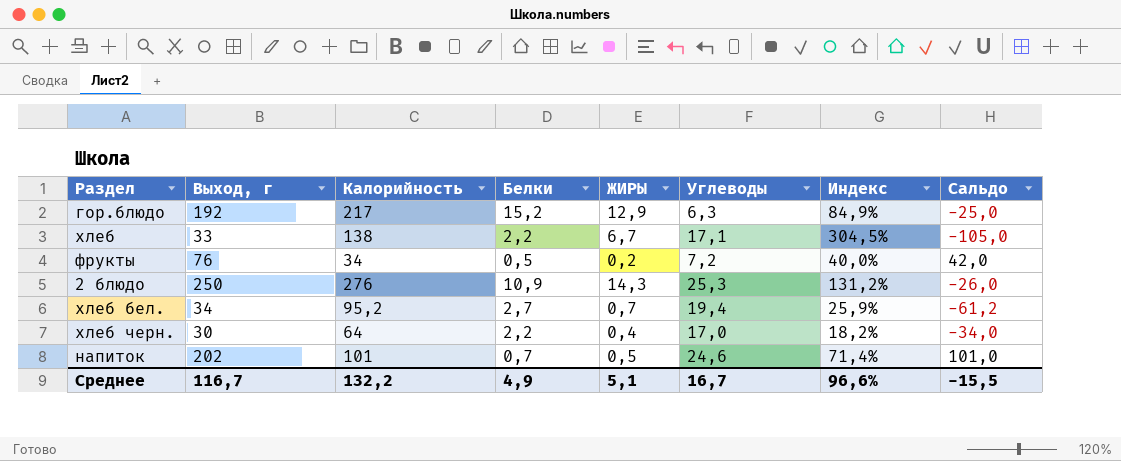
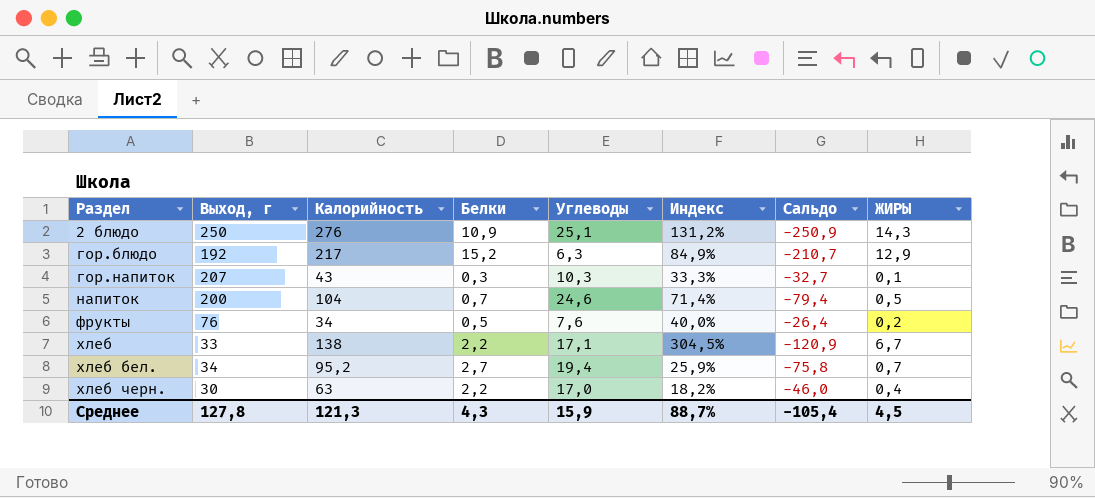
row order: none -> Раздел ascending
column Сальдо | formula: [Выход, г] - [Калорийность] -> [Углеводы] - [Калорийность]
column ЖИРЫ | position: 5 -> 8
2 блюдо | Углеводы: 25,3 -> 25,1
row гор.напиток: none -> 207 | 43 | 0,3 | 10,3 | 33,3% | -32,7 | 0,1
напиток | Выход, г: 202 -> 200
напиток | Калорийность: 101 -> 104
фрукты | Углеводы: 7,2 -> 7,6
хлеб черн. | Калорийность: 64 -> 63
Среднее | Выход, г: 116,7 -> 127,8
Среднее | Калорийность: 132,2 -> 121,3
Среднее | Белки: 4,9 -> 4,3
Среднее | Углеводы: 16,7 -> 15,9
Среднее | Индекс: 96,6% -> 88,7%
Среднее | Сальдо: -15,5 -> -105,4
Среднее | ЖИРЫ: 5,1 -> 4,5

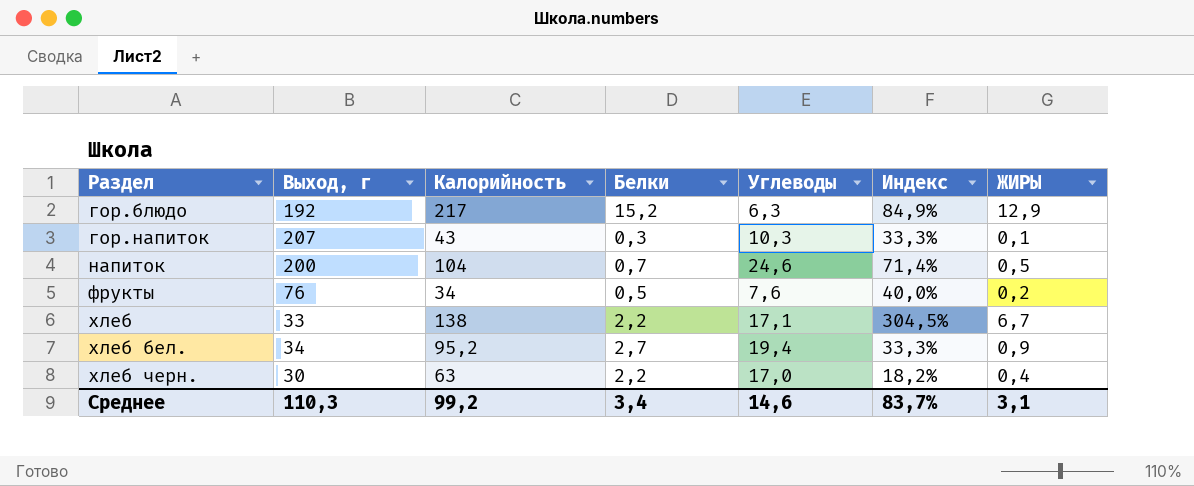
column Сальдо | formula: [Углеводы] - [Калорийность] -> none
row 2 блюдо: 250 | 276 | 10,9 | 25,1 | 131,2% | -250,9 | 14,3 -> none
хлеб бел. | Индекс: 25,9% -> 33,3%
хлеб бел. | ЖИРЫ: 0,7 -> 0,9
Среднее | Выход, г: 127,8 -> 110,3
Среднее | Калорийность: 121,3 -> 99,2
Среднее | Белки: 4,3 -> 3,4
Среднее | Углеводы: 15,9 -> 14,6
Среднее | Индекс: 88,7% -> 83,7%
Среднее | ЖИРЫ: 4,5 -> 3,1

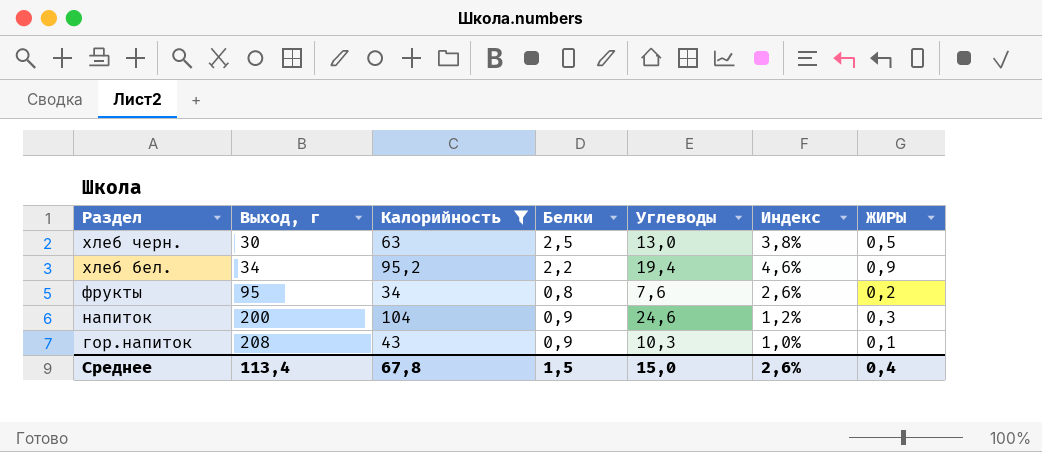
filter: none -> Калорийность <= 104
row order: Раздел ascending -> Раздел descending
column Индекс | formula: [ЖИРЫ] / [Белки] -> [ЖИРЫ] / [Углеводы]
хлеб черн. | Белки: 2,2 -> 2,5
хлеб черн. | Углеводы: 17,0 -> 13,0
хлеб черн. | ЖИРЫ: 0,4 -> 0,5
хлеб бел. | Белки: 2,7 -> 2,2
фрукты | Выход, г: 76 -> 95
фрукты | Белки: 0,5 -> 0,8
напиток | Белки: 0,7 -> 0,9
напиток | ЖИРЫ: 0,5 -> 0,3
гор.напиток | Выход, г: 207 -> 208
гор.напиток | Белки: 0,3 -> 0,9
Среднее | Выход, г: 110,3 -> 113,4
Среднее | Калорийность: 99,2 -> 67,8
Среднее | Белки: 3,4 -> 1,5
Среднее | Углеводы: 14,6 -> 15,0
Среднее | Индекс: 83,7% -> 2,6%
Среднее | ЖИРЫ: 3,1 -> 0,4

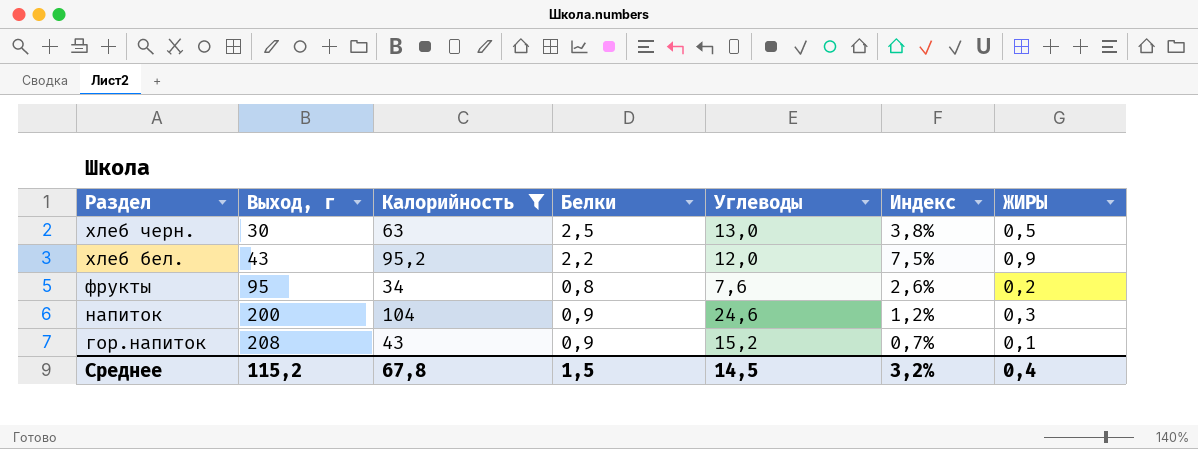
хлеб бел. | Выход, г: 34 -> 43
хлеб бел. | Углеводы: 19,4 -> 12,0
хлеб бел. | Индекс: 4,6% -> 7,5%
гор.напиток | Углеводы: 10,3 -> 15,2
гор.напиток | Индекс: 1,0% -> 0,7%
Среднее | Выход, г: 113,4 -> 115,2
Среднее | Углеводы: 15,0 -> 14,5
Среднее | Индекс: 2,6% -> 3,2%

